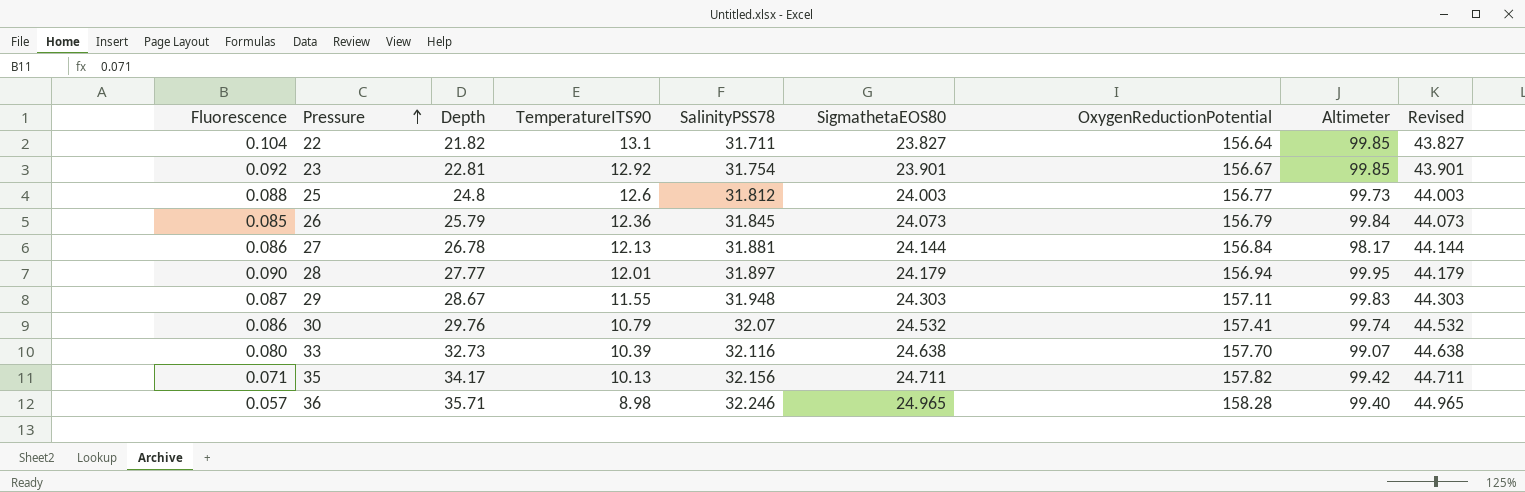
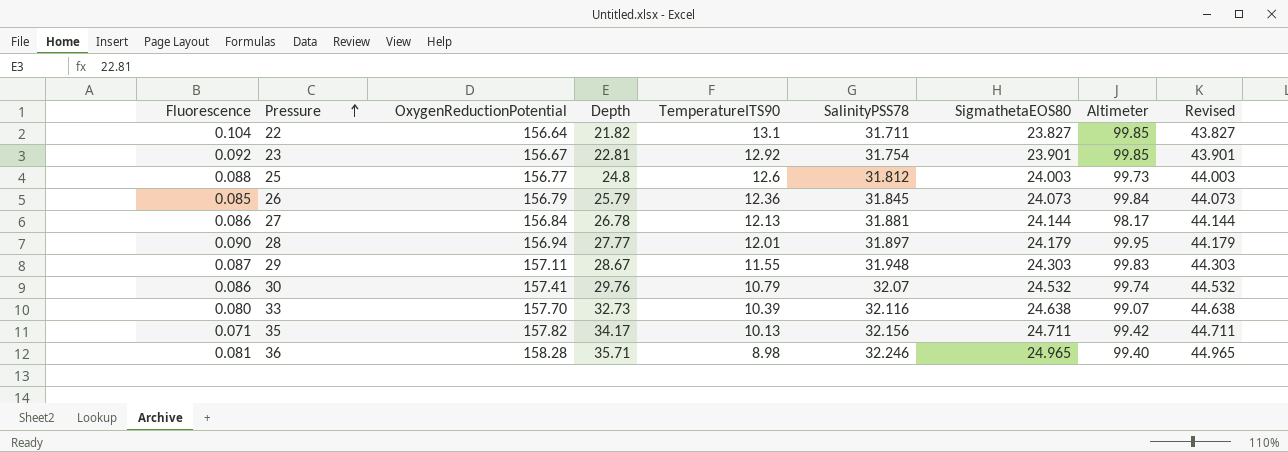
column OxygenReductionPotential | position: 7 -> 3
36 | Fluorescence: 0.057 -> 0.081

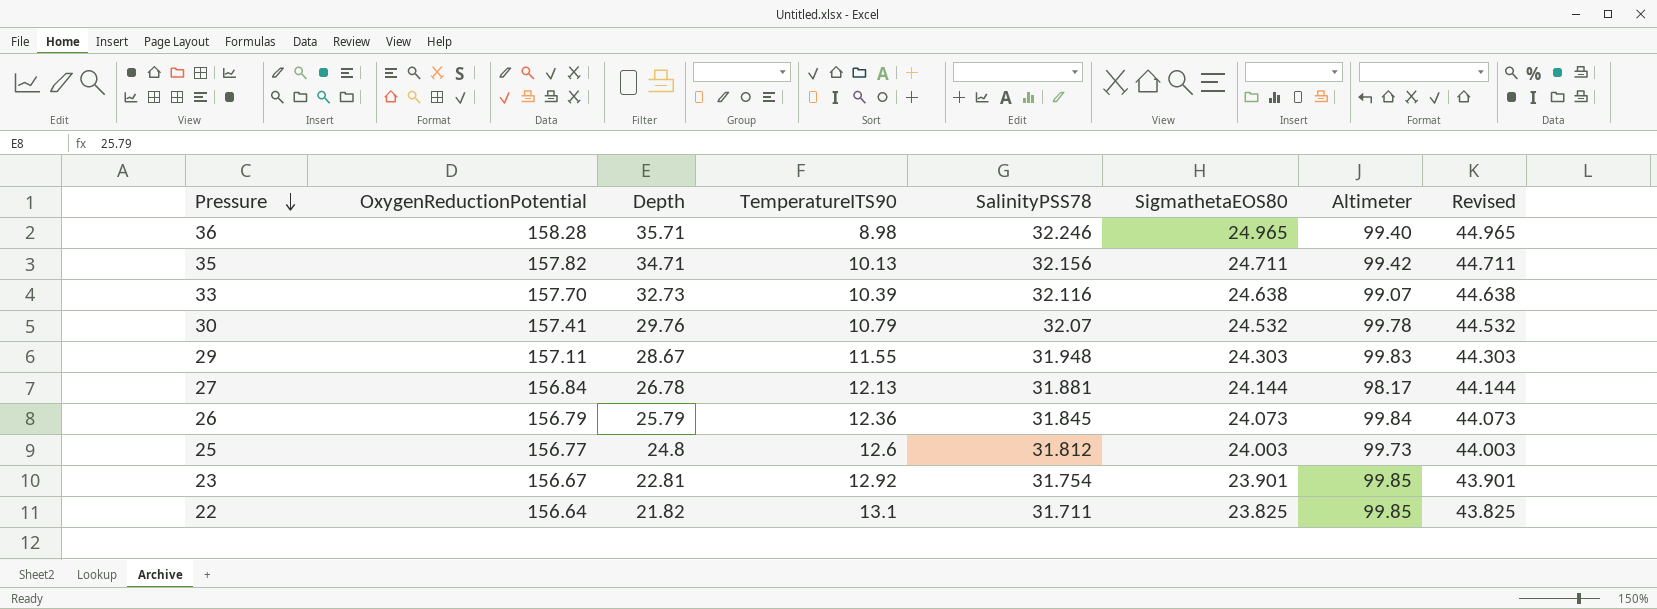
row order: Pressure ascending -> Pressure descending
column Fluorescence | position: 1 -> none
row 28: 0.090 | 156.94 | 27.77 | 12.01 | 31.897 | 24.179 | 99.95 | 44.179 -> none
35 | Depth: 34.17 -> 34.71
30 | Altimeter: 99.74 -> 99.78
22 | SigmathetaEOS80: 23.827 -> 23.825
22 | Revised: 43.827 -> 43.825

